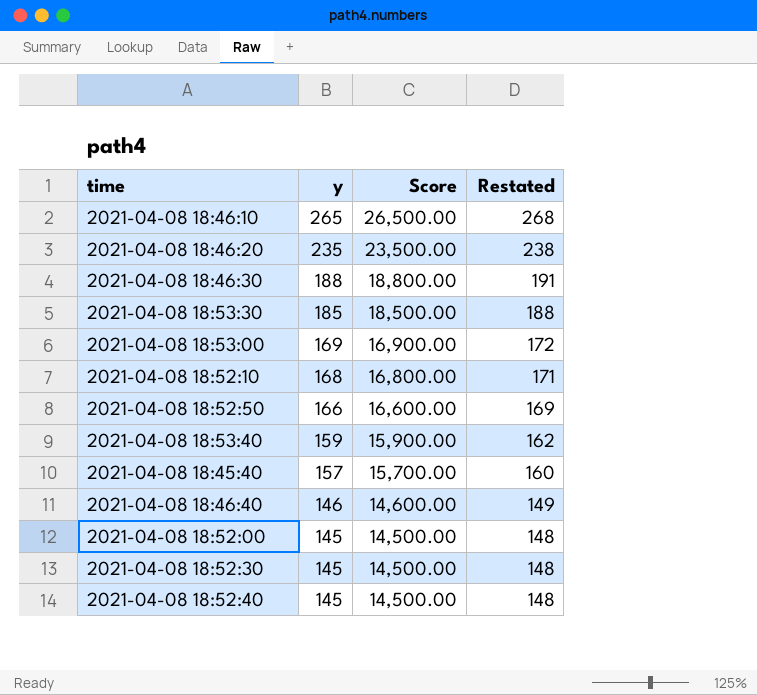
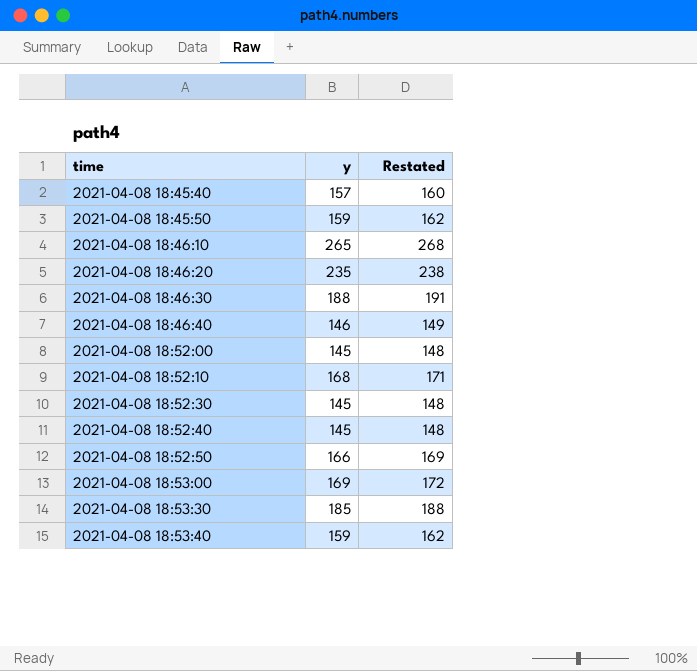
row order: y descending -> time ascending
column Score | formula: [y] * 100 -> none
row 2021-04-08 18:45:50: none -> 159 | 162

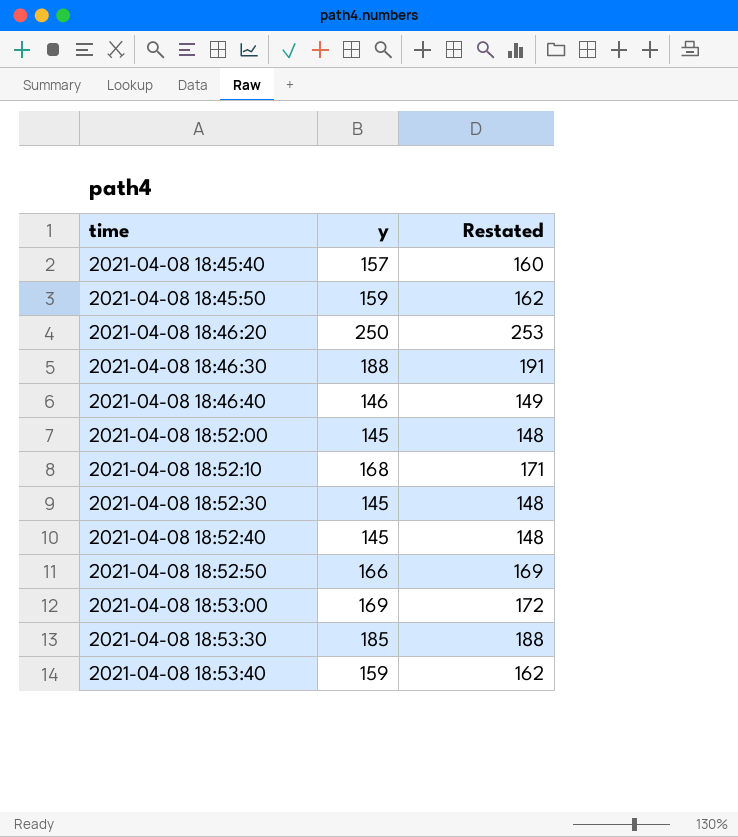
row 2021-04-08 18:46:10: 265 | 268 -> none
2021-04-08 18:46:20 | y: 235 -> 250
2021-04-08 18:46:20 | Restated: 238 -> 253

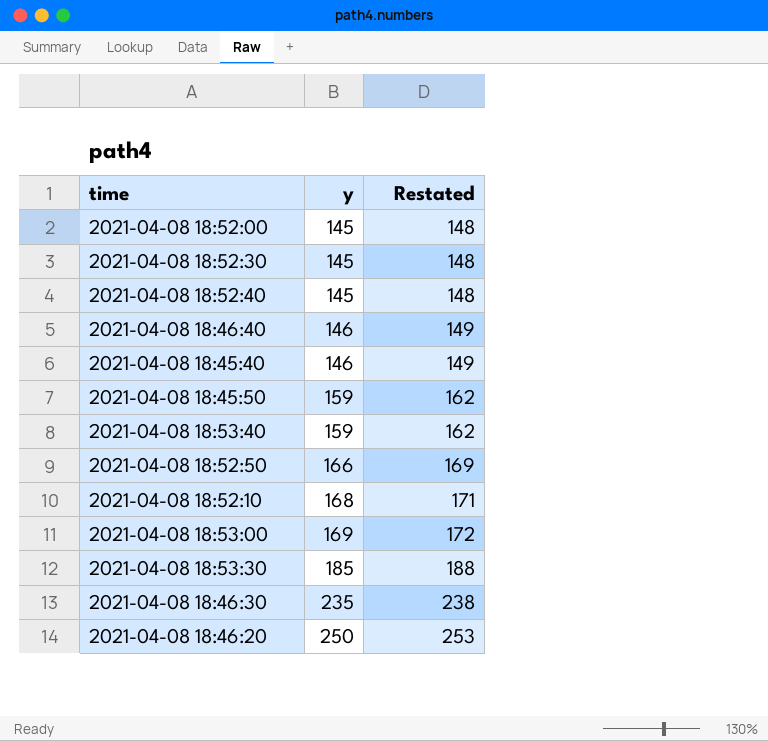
row order: time ascending -> y ascending
2021-04-08 18:45:40 | y: 157 -> 146
2021-04-08 18:45:40 | Restated: 160 -> 149
2021-04-08 18:46:30 | y: 188 -> 235
2021-04-08 18:46:30 | Restated: 191 -> 238

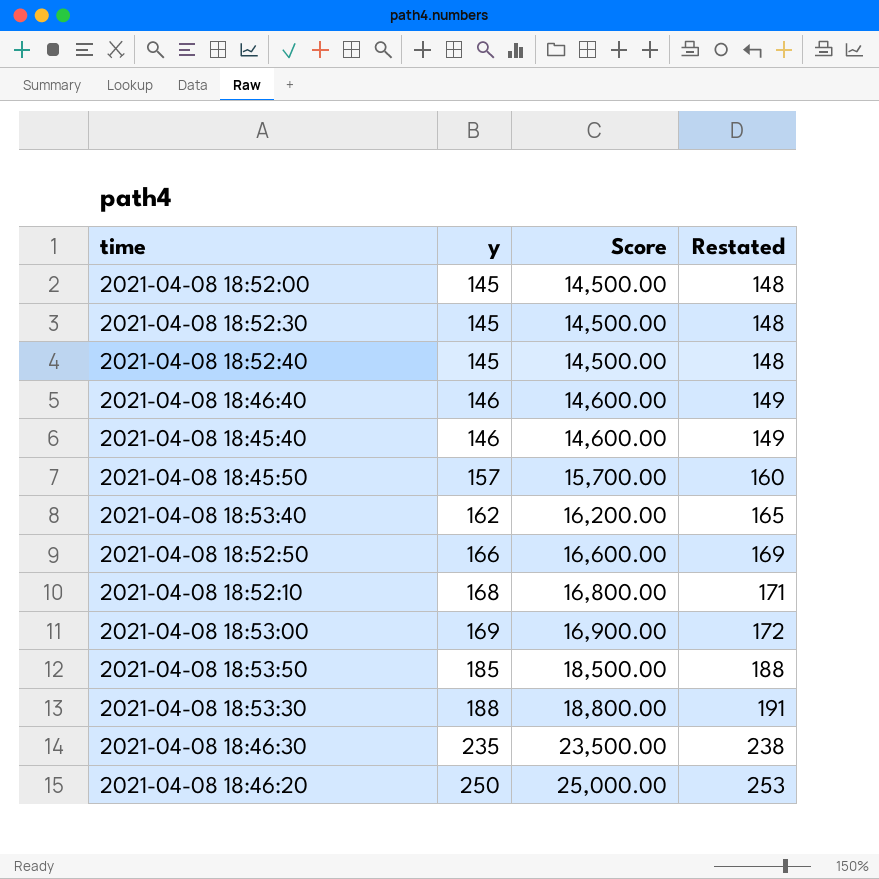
column Score | formula: none -> [y] * 100
2021-04-08 18:45:50 | y: 159 -> 157
2021-04-08 18:45:50 | Restated: 162 -> 160
2021-04-08 18:53:40 | y: 159 -> 162
2021-04-08 18:53:40 | Restated: 162 -> 165
row 2021-04-08 18:53:50: none -> 185 | 18,500.00 | 188
2021-04-08 18:53:30 | y: 185 -> 188
2021-04-08 18:53:30 | Restated: 188 -> 191

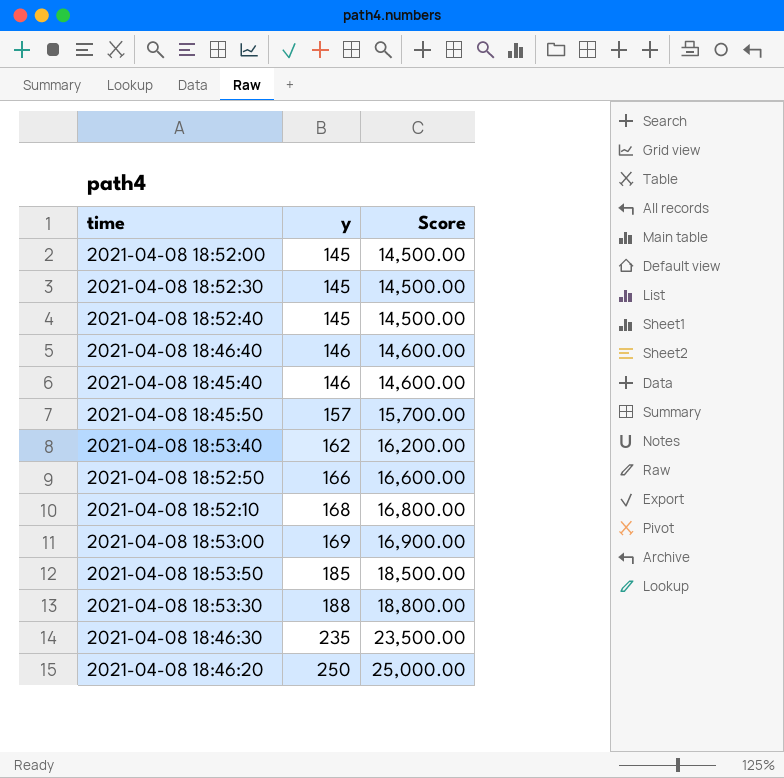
column Restated | formula: [y] + 3 -> none

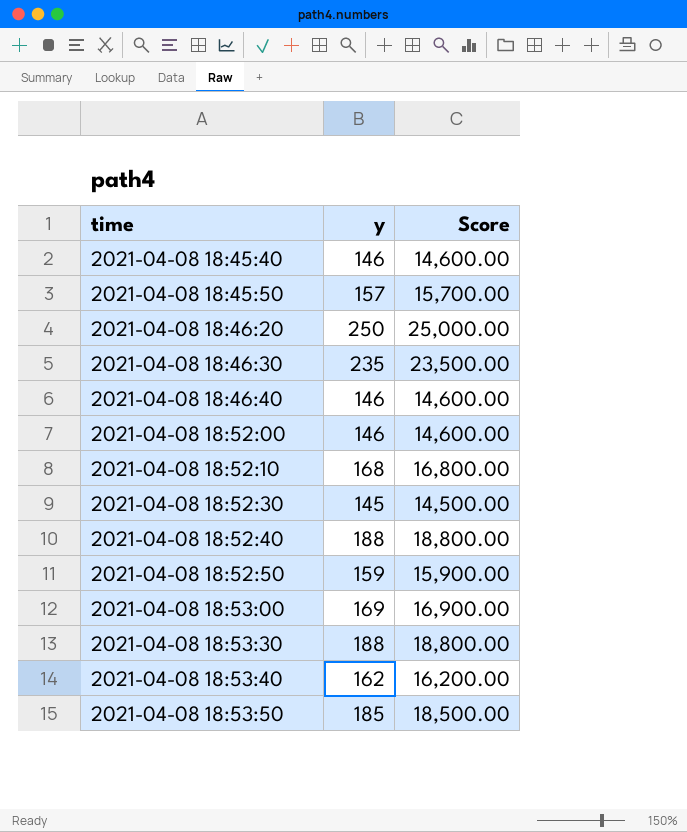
row order: y ascending -> time ascending
2021-04-08 18:52:00 | y: 145 -> 146
2021-04-08 18:52:00 | Score: 14,500.00 -> 14,600.00
2021-04-08 18:52:40 | y: 145 -> 188
2021-04-08 18:52:40 | Score: 14,500.00 -> 18,800.00
2021-04-08 18:52:50 | y: 166 -> 159
2021-04-08 18:52:50 | Score: 16,600.00 -> 15,900.00

